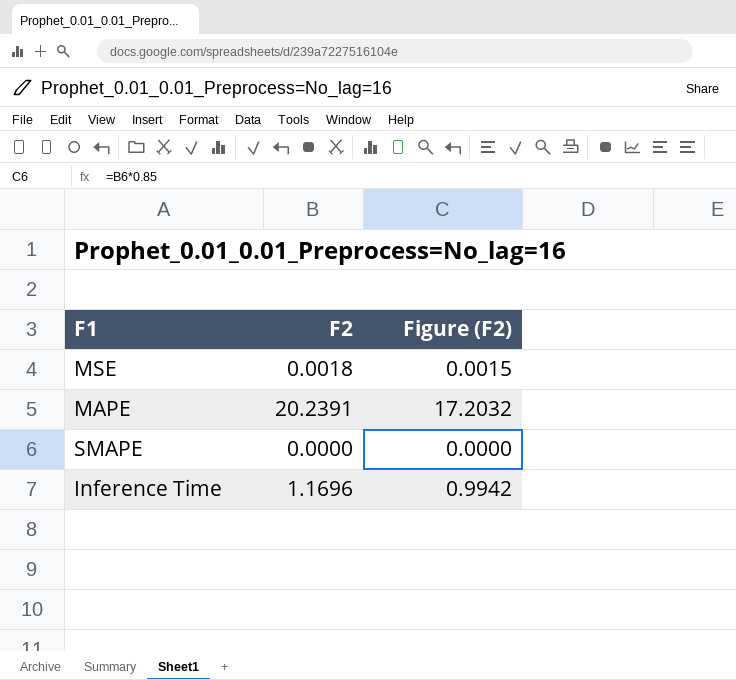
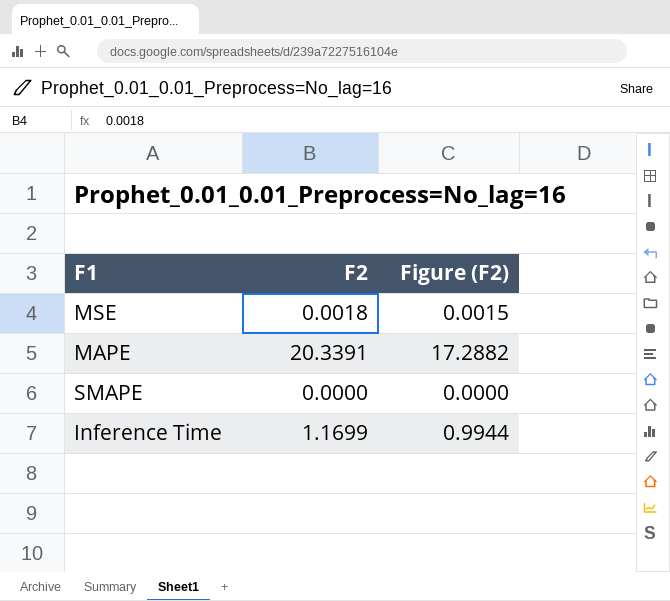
MAPE | F2: 20.2391 -> 20.3391
MAPE | Figure (F2): 17.2032 -> 17.2882
Inference Time | F2: 1.1696 -> 1.1699
Inference Time | Figure (F2): 0.9942 -> 0.9944

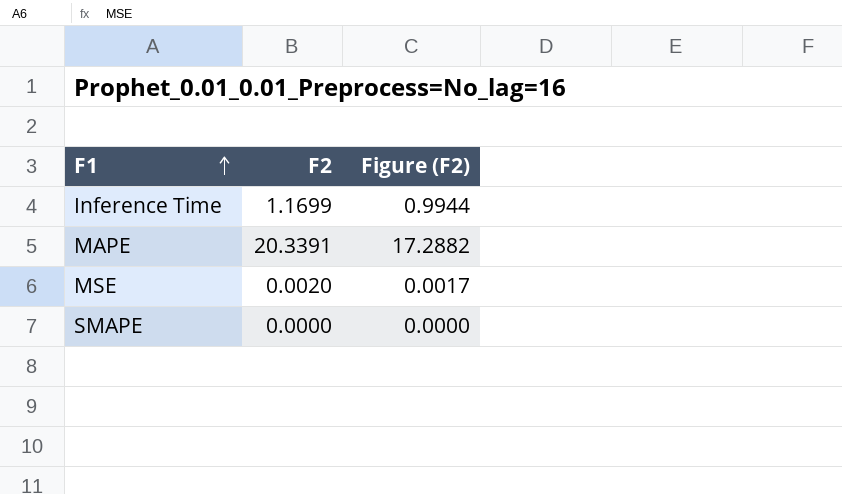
row order: none -> F1 ascending
MSE | F2: 0.0018 -> 0.0020
MSE | Figure (F2): 0.0015 -> 0.0017

